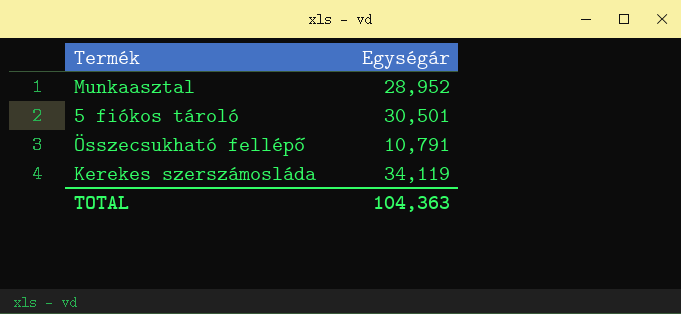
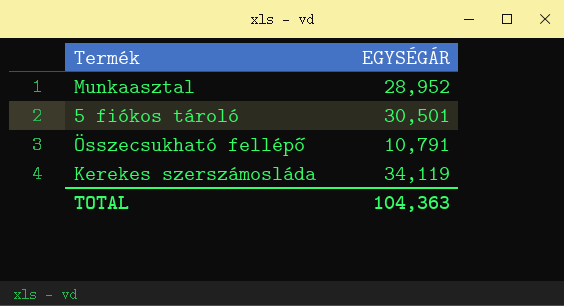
column name: Egységár -> EGYSÉGÁR

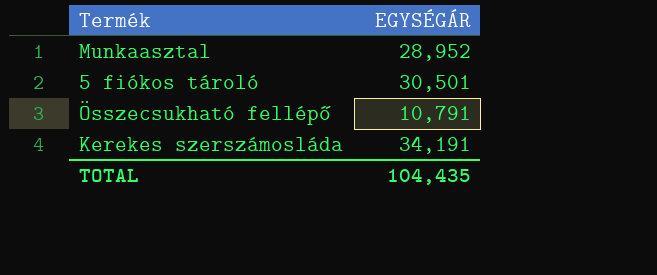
Kerekes szerszámosláda | EGYSÉGÁR: 34,119 -> 34,191
TOTAL | EGYSÉGÁR: 104,363 -> 104,435

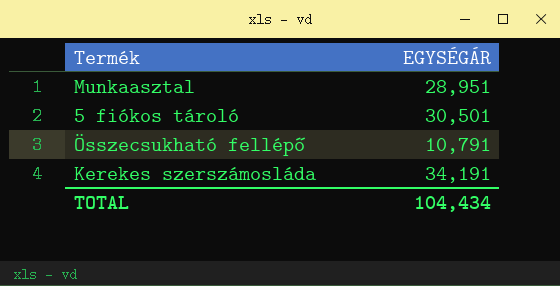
Munkaasztal | EGYSÉGÁR: 28,952 -> 28,951
TOTAL | EGYSÉGÁR: 104,435 -> 104,434

